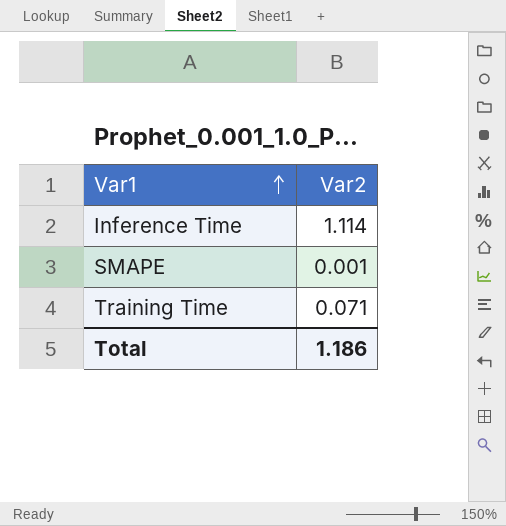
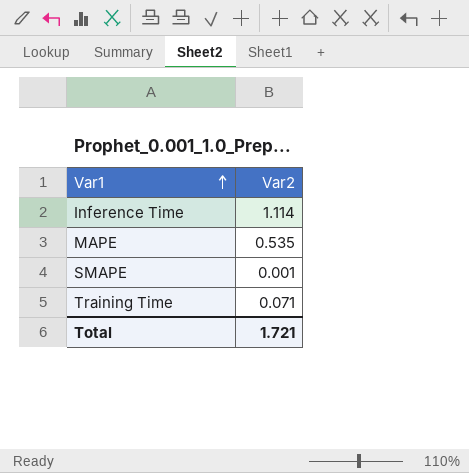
row MAPE: none -> 0.535
Total | Var2: 1.186 -> 1.721

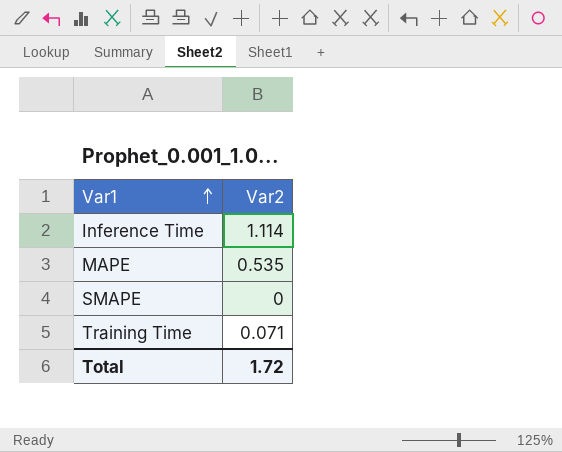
SMAPE | Var2: 0.001 -> 0
Total | Var2: 1.721 -> 1.72

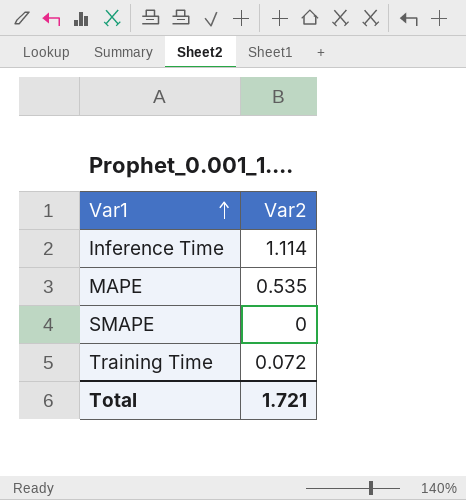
Training Time | Var2: 0.071 -> 0.072
Total | Var2: 1.72 -> 1.721

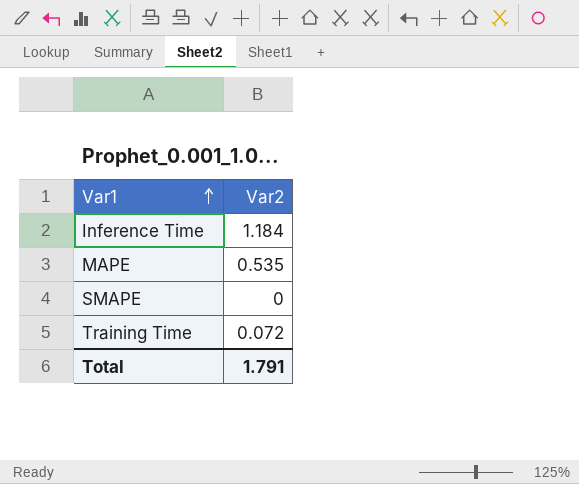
Inference Time | Var2: 1.114 -> 1.184
Total | Var2: 1.721 -> 1.791

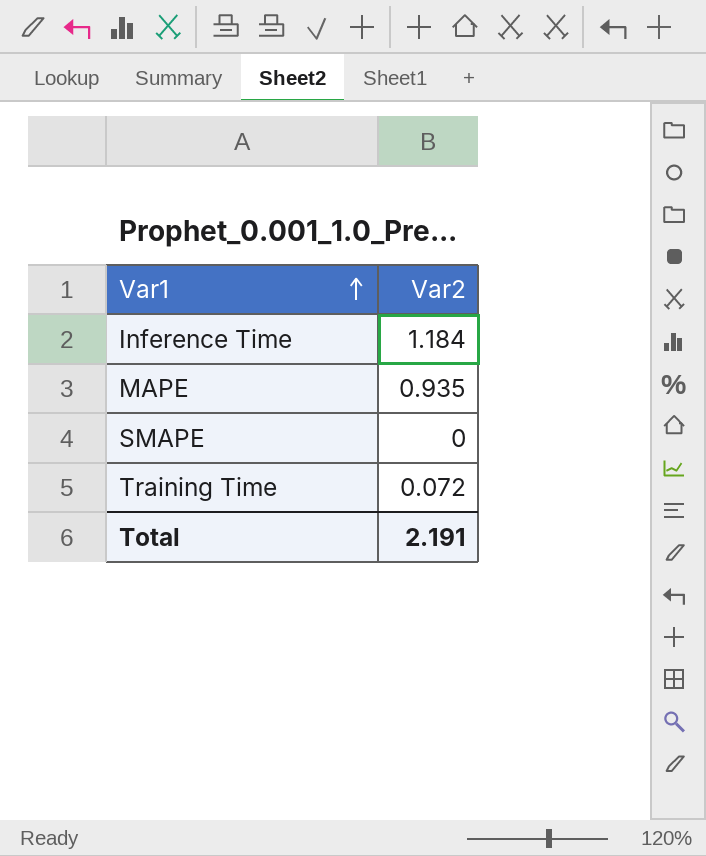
MAPE | Var2: 0.535 -> 0.935
Total | Var2: 1.791 -> 2.191

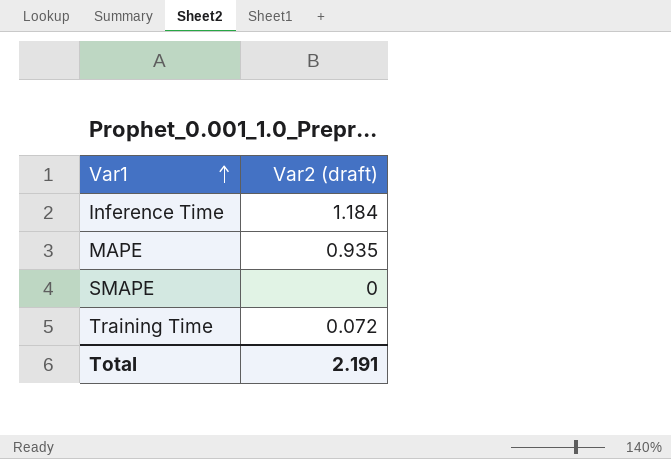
column name: Var2 -> Var2 (draft)

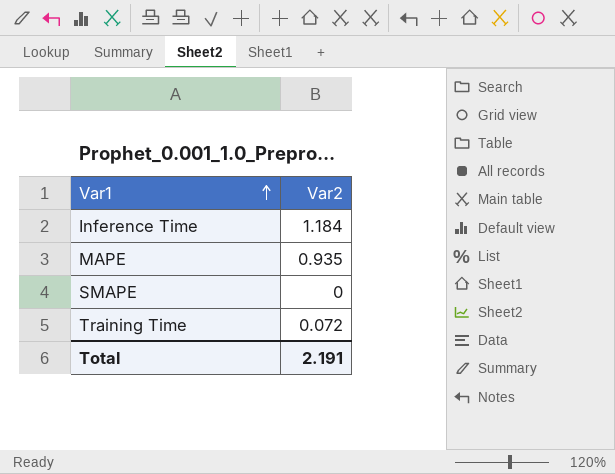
column name: Var2 (draft) -> Var2

